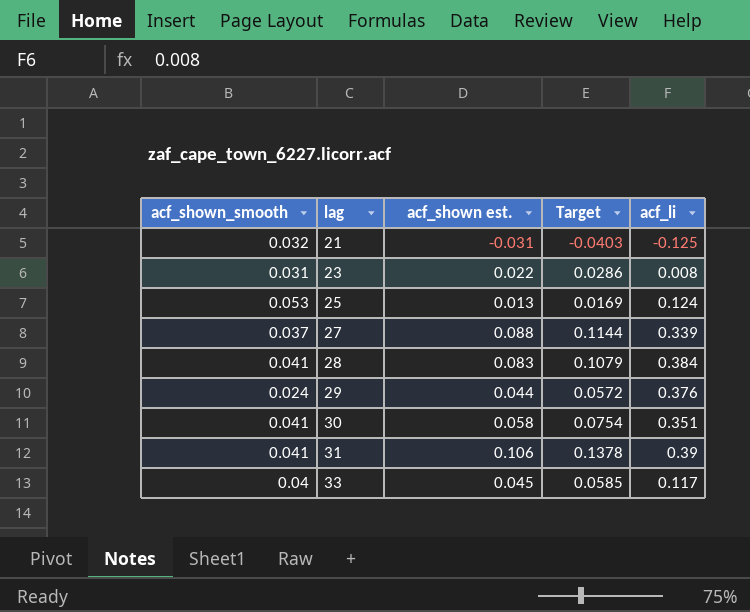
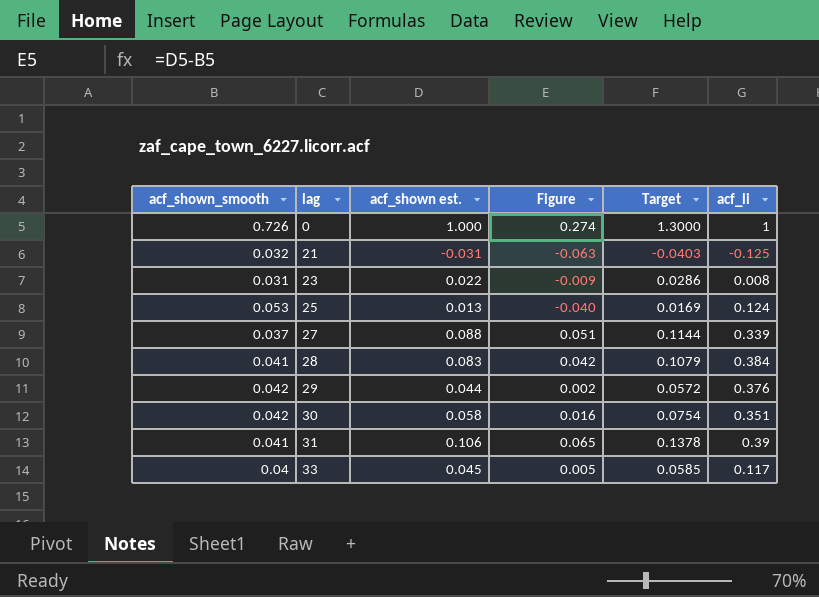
column Figure | formula: none -> [acf_shown est.] - [acf_shown_smooth]
row 0: none -> 0.726 | 1.000 | 0.274 | 1.3000 | 1
29 | acf_shown_smooth: 0.024 -> 0.042
30 | acf_shown_smooth: 0.041 -> 0.042

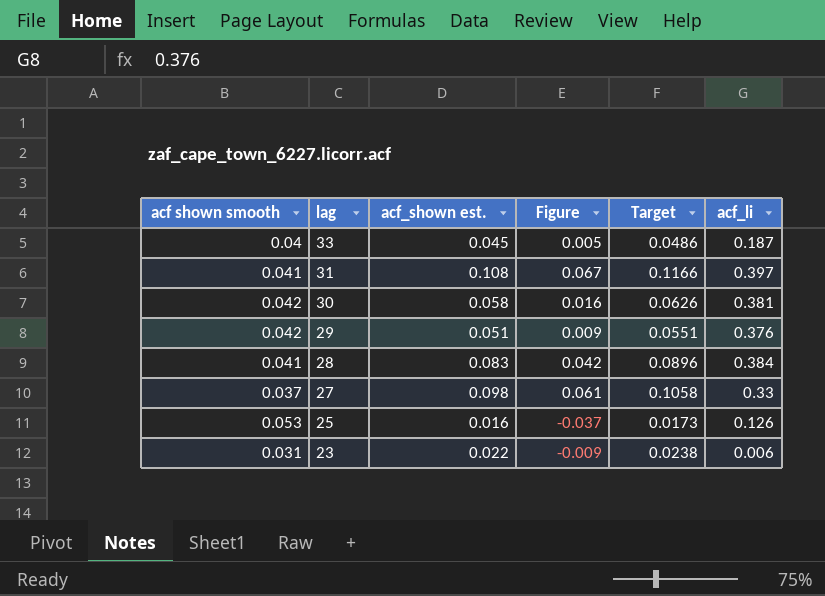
row order: lag ascending -> lag descending
column name: acf_shown_smooth -> acf shown smooth
column Target | formula: [acf_shown est.] * 1.3 -> [acf_shown est.] * 1.08
row 0: 0.726 | 1.000 | 0.274 | 1.3000 | 1 -> none
row 21: 0.032 | -0.031 | -0.063 | -0.0403 | -0.125 -> none
33 | acf_li: 0.117 -> 0.187
31 | acf_shown est.: 0.106 -> 0.108
31 | Figure: 0.065 -> 0.067
31 | acf_li: 0.39 -> 0.397
30 | acf_li: 0.351 -> 0.381
29 | acf_shown est.: 0.044 -> 0.051
29 | Figure: 0.002 -> 0.009
27 | acf_shown est.: 0.088 -> 0.098
27 | Figure: 0.051 -> 0.061
27 | acf_li: 0.339 -> 0.33
25 | acf_shown est.: 0.013 -> 0.016
25 | Figure: -0.040 -> -0.037
25 | acf_li: 0.124 -> 0.126
23 | acf_li: 0.008 -> 0.006

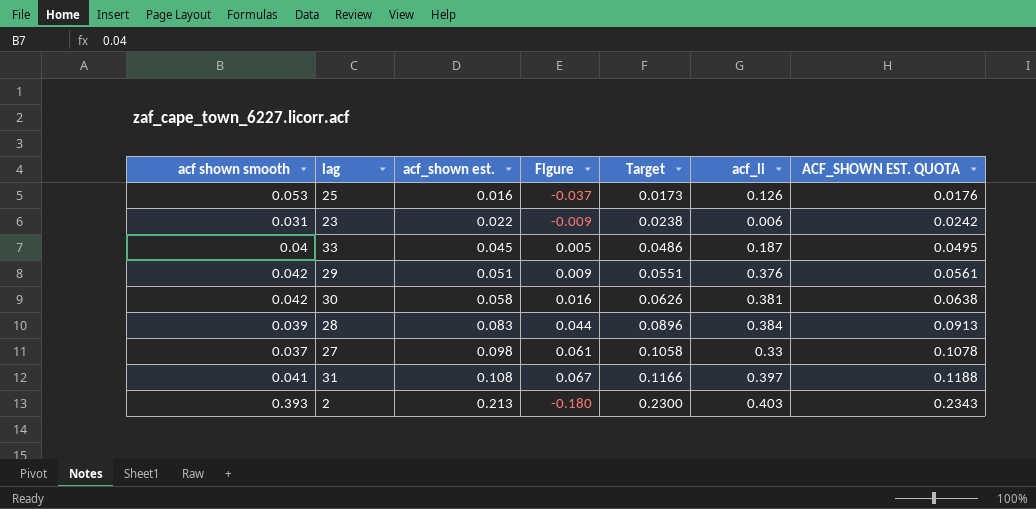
row order: lag descending -> acf_shown est. ascending
column ACF_SHOWN EST. QUOTA | formula: none -> [acf_shown est.] * 1.1
28 | acf shown smooth: 0.041 -> 0.039
28 | Figure: 0.042 -> 0.044
row 2: none -> 0.393 | 0.213 | -0.180 | 0.2300 | 0.403 | 0.2343

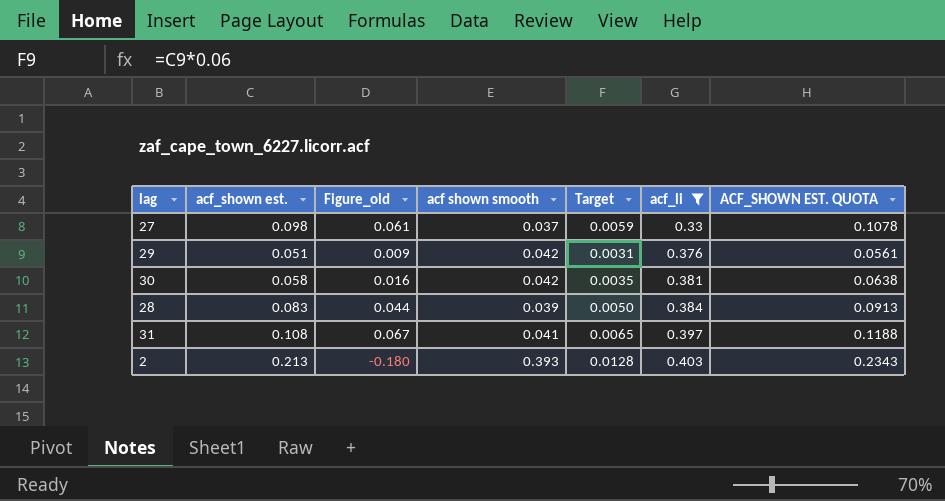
filter: none -> acf_li >= 0.33
row order: acf_shown est. ascending -> acf_li ascending
column name: Figure -> Figure_old
column acf shown smooth | position: 1 -> 4
column Target | formula: [acf_shown est.] * 1.08 -> [acf_shown est.] * 0.06

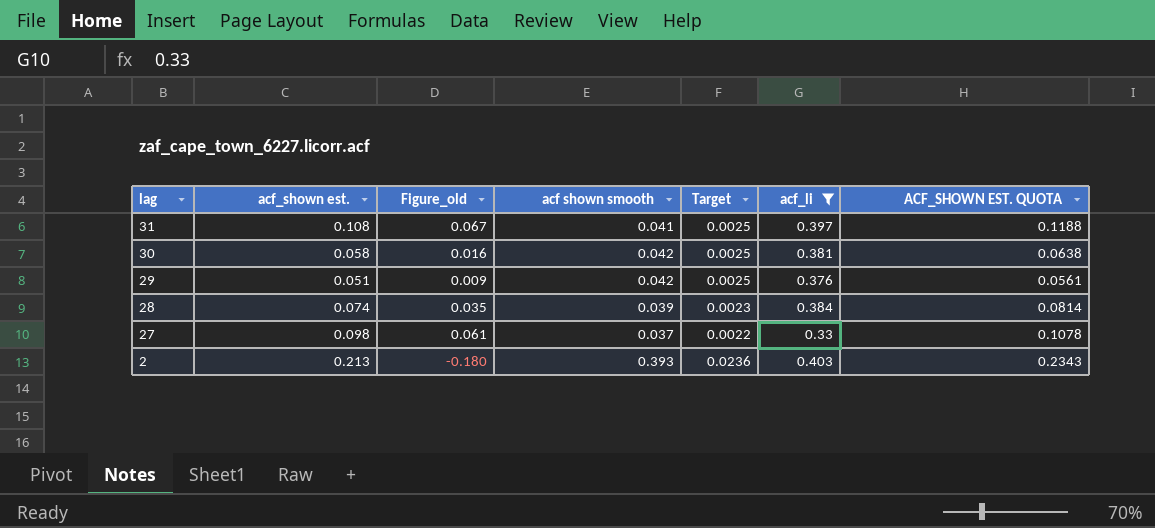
row order: acf_li ascending -> lag descending
column Target | formula: [acf_shown est.] * 0.06 -> [acf shown smooth] * 0.06
28 | acf_shown est.: 0.083 -> 0.074
28 | Figure_old: 0.044 -> 0.035
28 | ACF_SHOWN EST. QUOTA: 0.0913 -> 0.0814

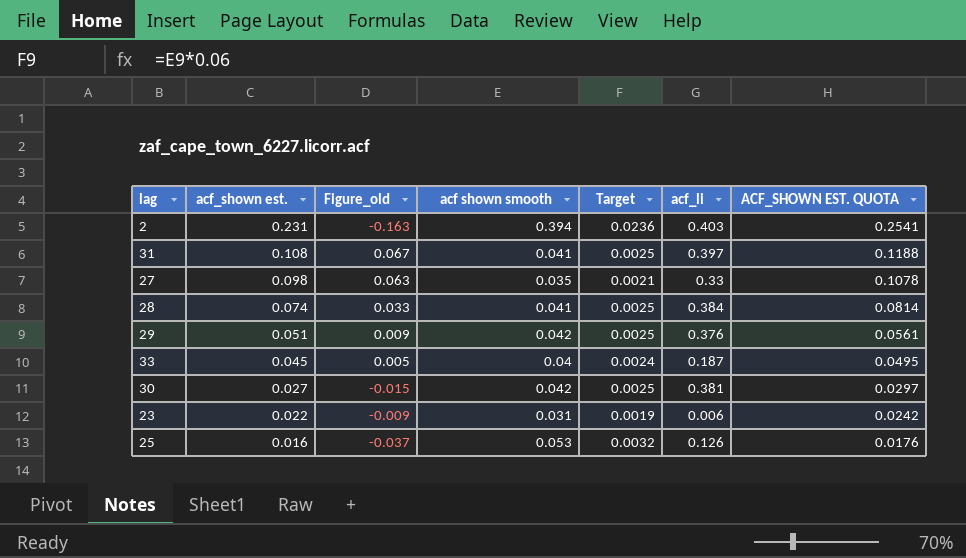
filter: acf_li >= 0.33 -> none
row order: lag descending -> acf_shown est. descending
2 | acf_shown est.: 0.213 -> 0.231
2 | Figure_old: -0.180 -> -0.163
2 | acf shown smooth: 0.393 -> 0.394
2 | ACF_SHOWN EST. QUOTA: 0.2343 -> 0.2541
27 | Figure_old: 0.061 -> 0.063
27 | acf shown smooth: 0.037 -> 0.035
27 | Target: 0.0022 -> 0.0021
28 | Figure_old: 0.035 -> 0.033
28 | acf shown smooth: 0.039 -> 0.041
28 | Target: 0.0023 -> 0.0025
30 | acf_shown est.: 0.058 -> 0.027
30 | Figure_old: 0.016 -> -0.015
30 | ACF_SHOWN EST. QUOTA: 0.0638 -> 0.0297

